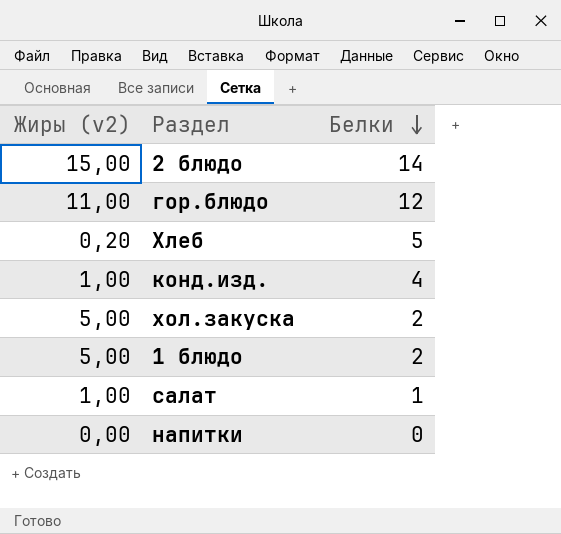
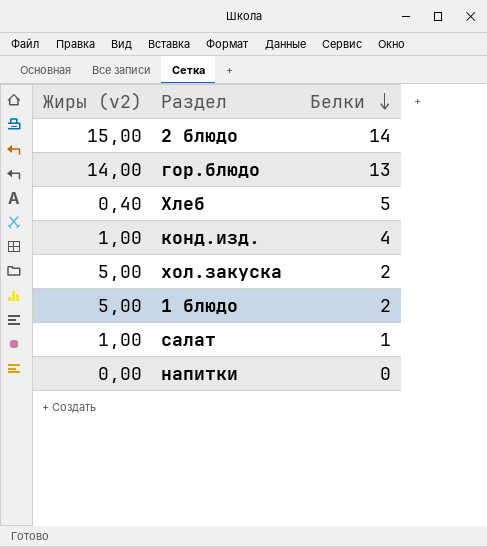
гор.блюдо | Жиры (v2): 11,00 -> 14,00
гор.блюдо | Белки: 12 -> 13
Хлеб | Жиры (v2): 0,20 -> 0,40

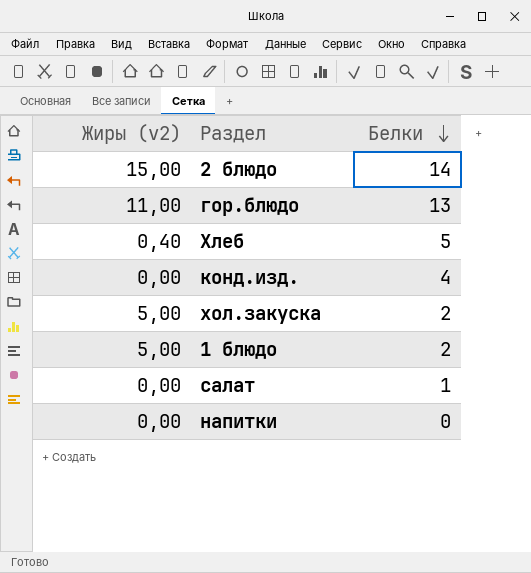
гор.блюдо | Жиры (v2): 14,00 -> 11,00
конд.изд. | Жиры (v2): 1,00 -> 0,00
салат | Жиры (v2): 1,00 -> 0,00

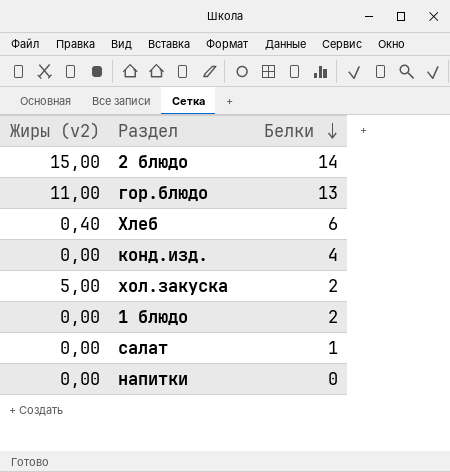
Хлеб | Белки: 5 -> 6
1 блюдо | Жиры (v2): 5,00 -> 0,00

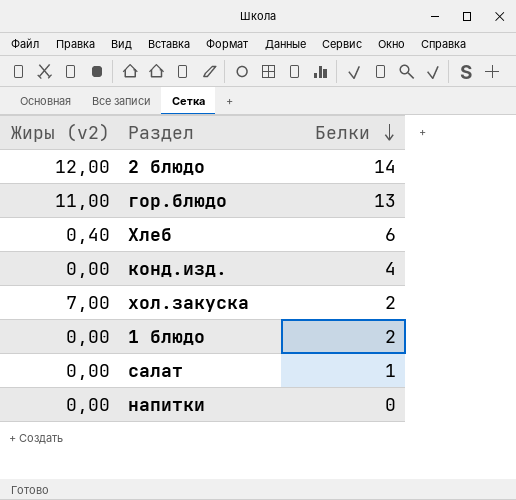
2 блюдо | Жиры (v2): 15,00 -> 12,00
хол.закуска | Жиры (v2): 5,00 -> 7,00

